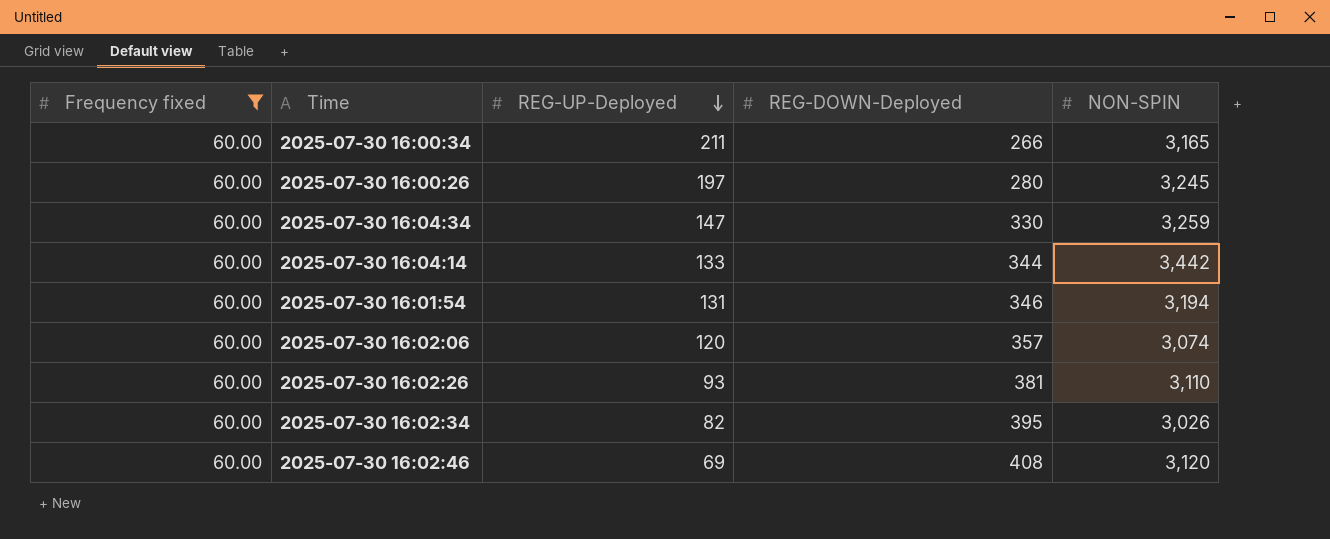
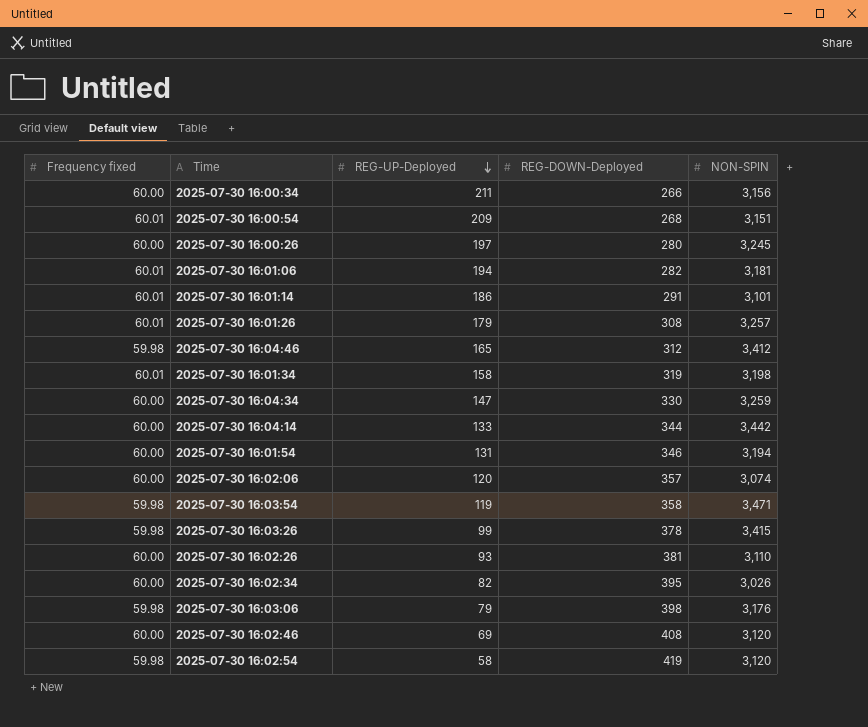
filter: Frequency fixed = 60.00 -> none
2025-07-30 16:00:34 | NON-SPIN: 3,165 -> 3,156

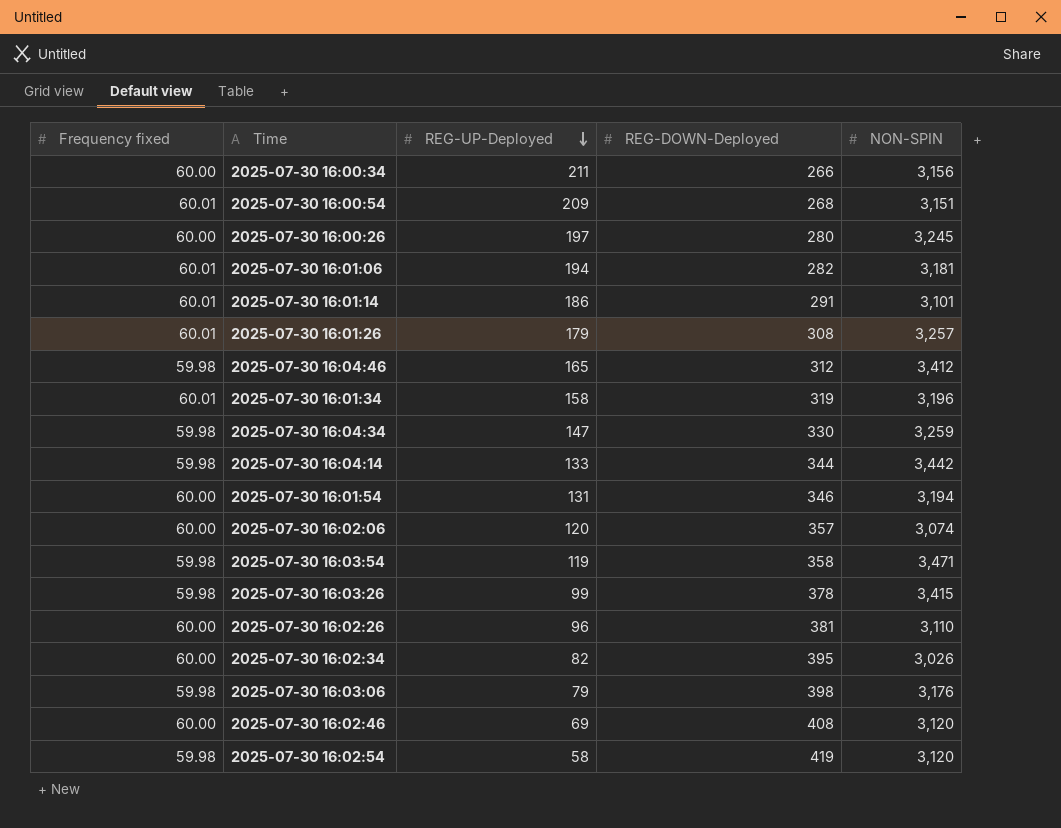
2025-07-30 16:01:34 | NON-SPIN: 3,198 -> 3,196
2025-07-30 16:04:34 | Frequency fixed: 60.00 -> 59.98
2025-07-30 16:04:14 | Frequency fixed: 60.00 -> 59.98
2025-07-30 16:02:26 | REG-UP-Deployed: 93 -> 96

